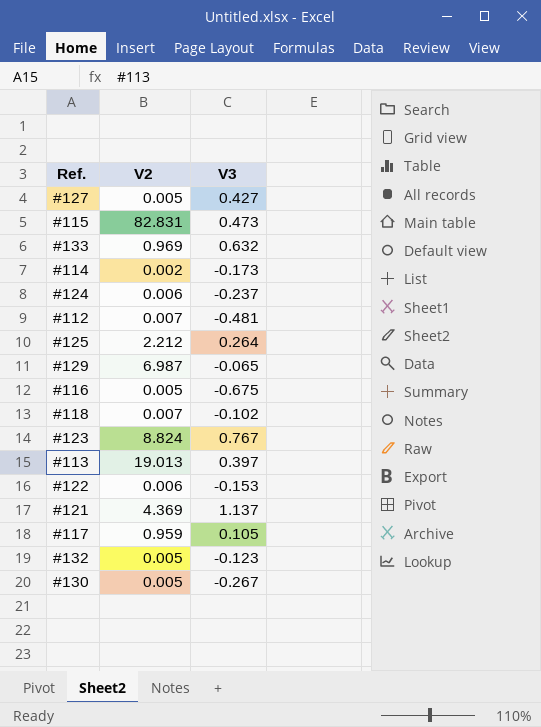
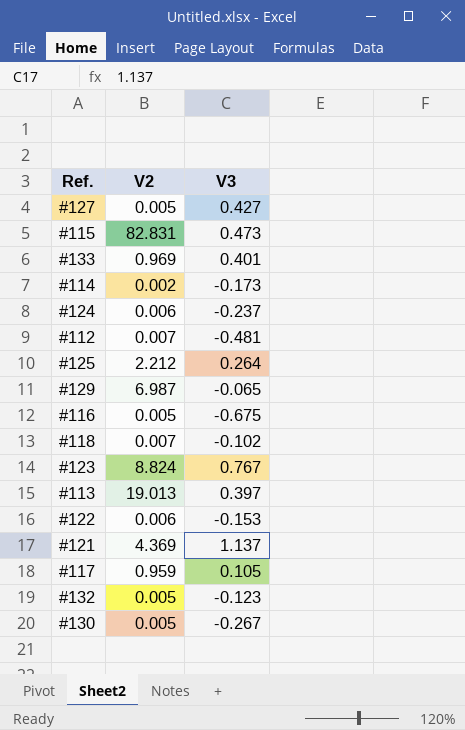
#133 | V3: 0.632 -> 0.401

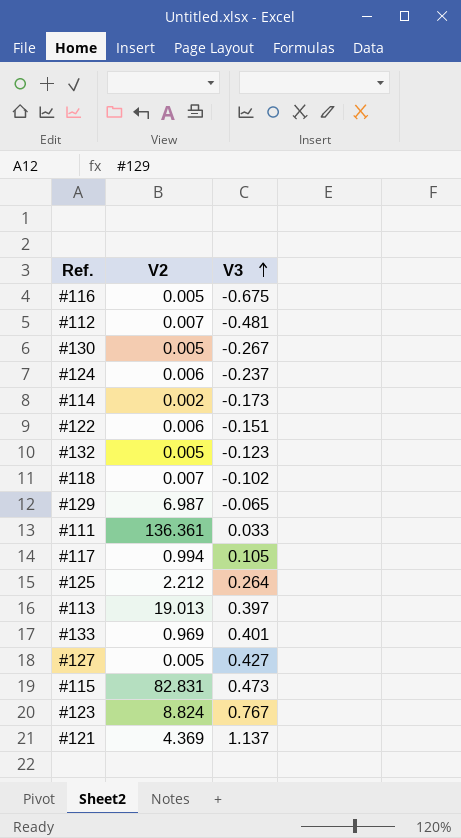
row order: none -> V3 ascending
#122 | V3: -0.153 -> -0.151
row #111: none -> 136.361 | 0.033
#117 | V2: 0.959 -> 0.994

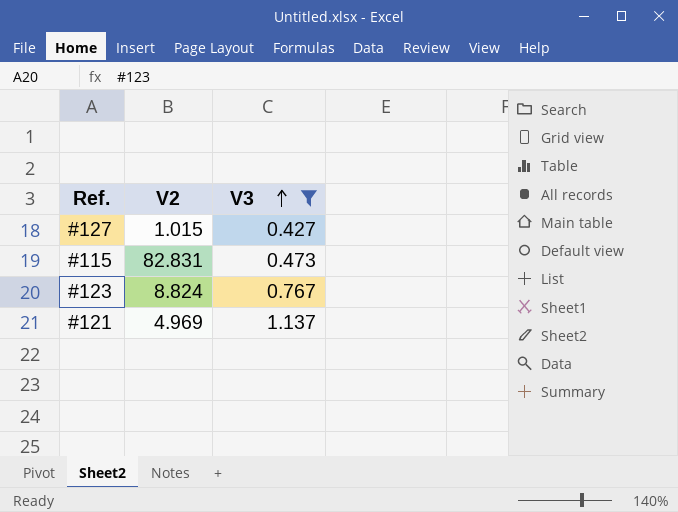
filter: none -> V3 >= 0.427
#127 | V2: 0.005 -> 1.015
#121 | V2: 4.369 -> 4.969

